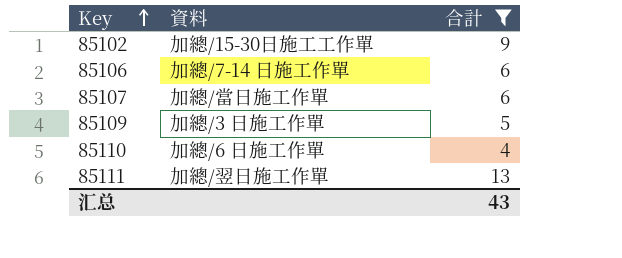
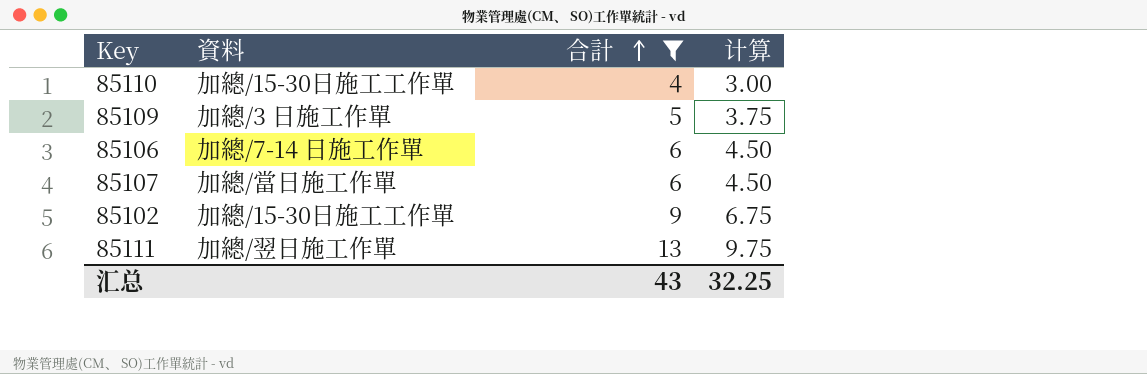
row order: Key ascending -> 合計 ascending
column 计算 | formula: none -> [合計] * 0.75
85110 | 資料: 加總/6 日施工作單 -> 加總/15-30日施工工作單

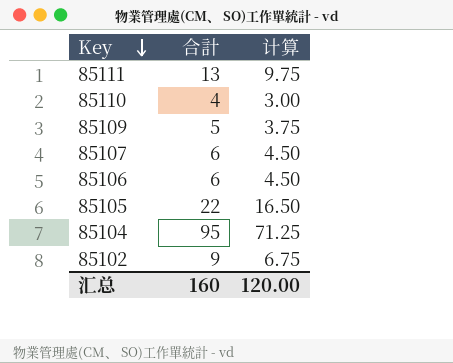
filter: 合計 <= 13 -> none
row order: 合計 ascending -> Key descending
column 資料 | position: 2 -> none
汇总 | 合計: 43 -> 160
汇总 | 计算: 32.25 -> 120.00

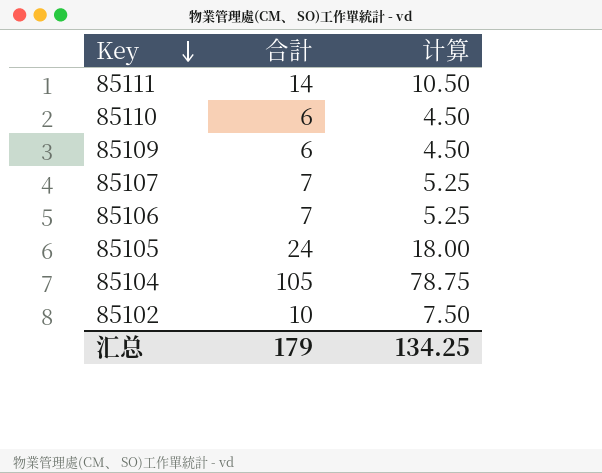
85111 | 合計: 13 -> 14
85111 | 计算: 9.75 -> 10.50
85110 | 合計: 4 -> 6
85110 | 计算: 3.00 -> 4.50
85109 | 合計: 5 -> 6
85109 | 计算: 3.75 -> 4.50
85107 | 合計: 6 -> 7
85107 | 计算: 4.50 -> 5.25
85106 | 合計: 6 -> 7
85106 | 计算: 4.50 -> 5.25
85105 | 合計: 22 -> 24
85105 | 计算: 16.50 -> 18.00
85104 | 合計: 95 -> 105
85104 | 计算: 71.25 -> 78.75
85102 | 合計: 9 -> 10
85102 | 计算: 6.75 -> 7.50
汇总 | 合計: 160 -> 179
汇总 | 计算: 120.00 -> 134.25

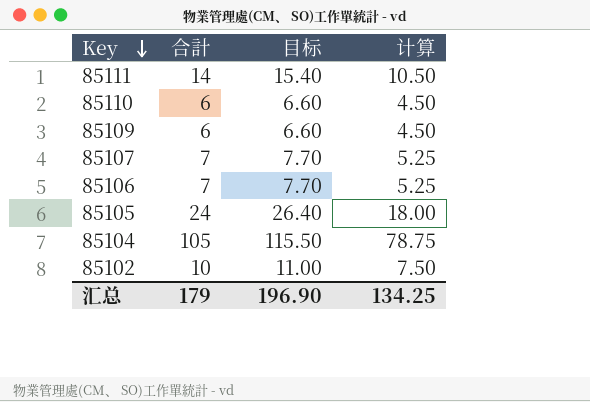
column 目标 | formula: none -> [合計] * 1.1

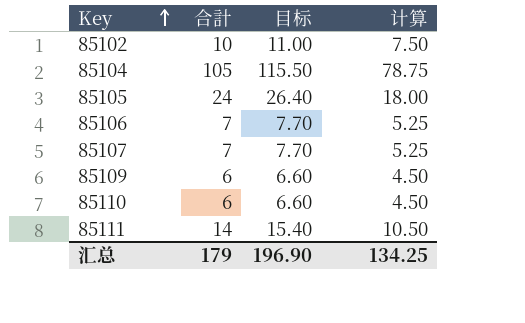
row order: Key descending -> Key ascending

